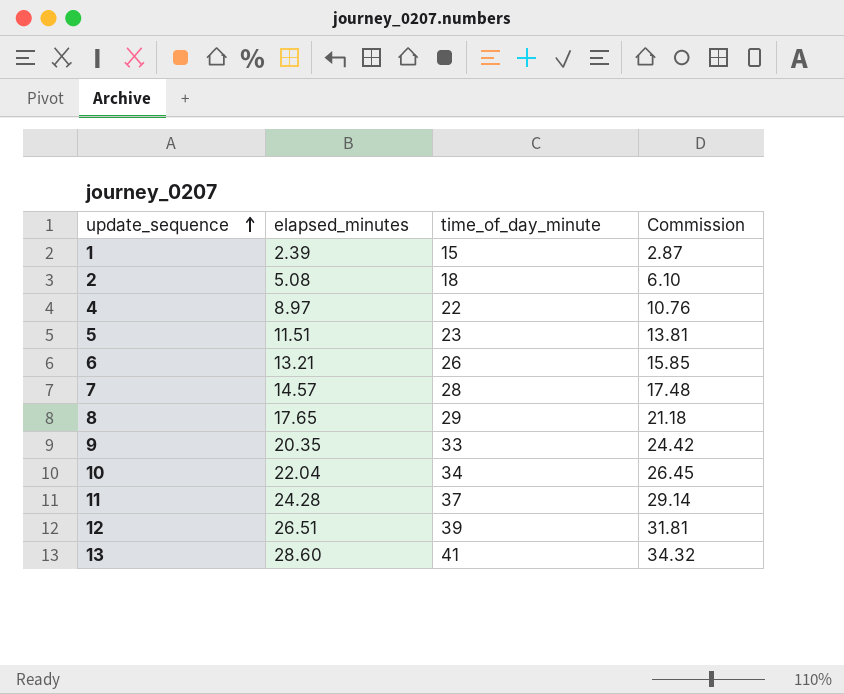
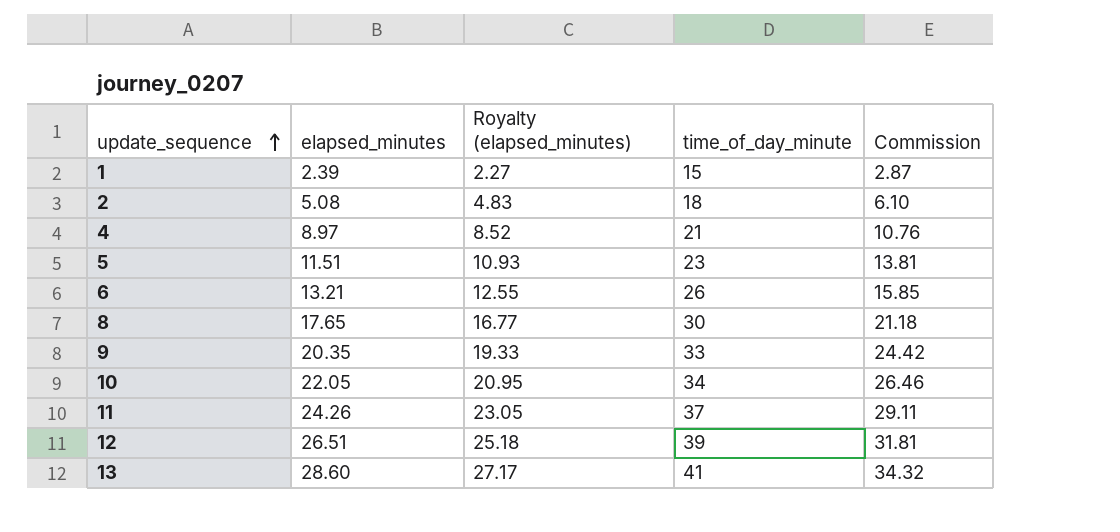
column Royalty (elapsed_minutes) | formula: none -> [elapsed_minutes] * 0.95
row 7: 14.57 | 28 | 17.48 -> none
4 | time_of_day_minute: 22 -> 21
8 | time_of_day_minute: 29 -> 30
10 | elapsed_minutes: 22.04 -> 22.05
10 | Commission: 26.45 -> 26.46
11 | elapsed_minutes: 24.28 -> 24.26
11 | Commission: 29.14 -> 29.11

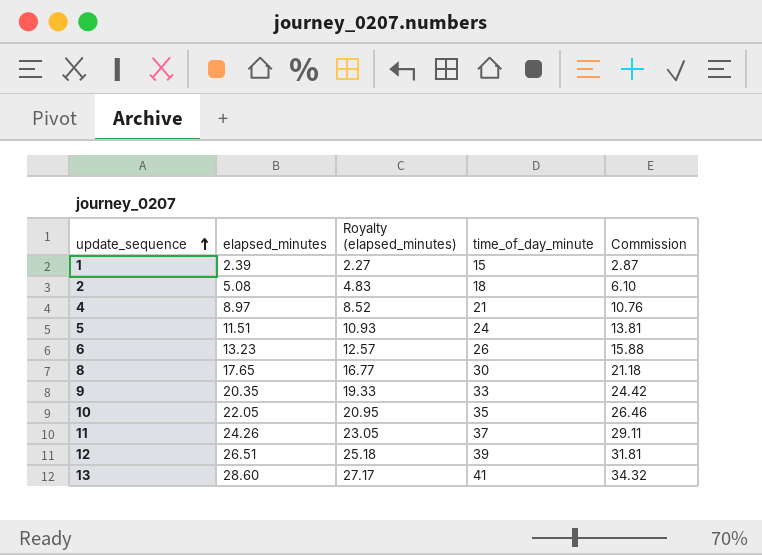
5 | time_of_day_minute: 23 -> 24
6 | elapsed_minutes: 13.21 -> 13.23
6 | Royalty (elapsed_minutes): 12.55 -> 12.57
6 | Commission: 15.85 -> 15.88
10 | time_of_day_minute: 34 -> 35

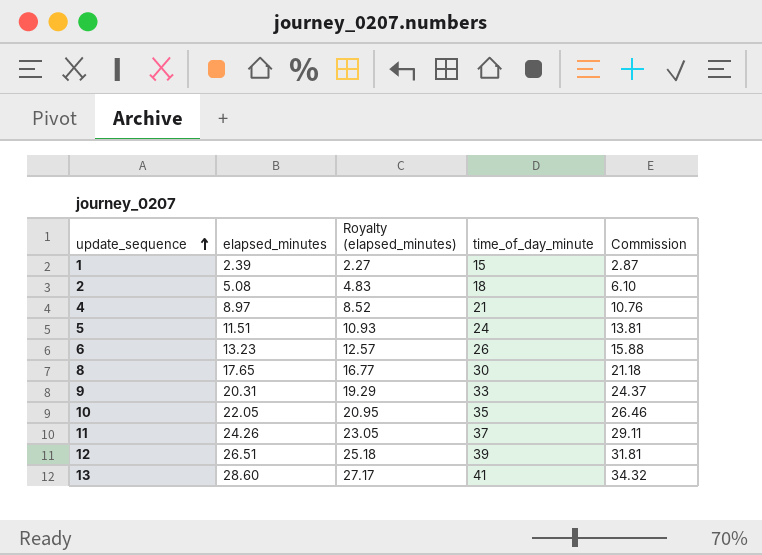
9 | elapsed_minutes: 20.35 -> 20.31
9 | Royalty (elapsed_minutes): 19.33 -> 19.29
9 | Commission: 24.42 -> 24.37

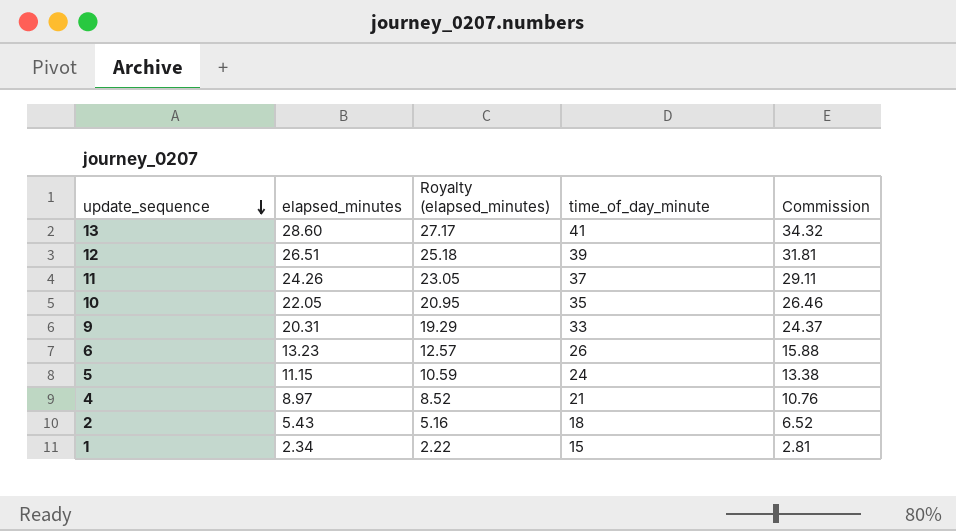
row order: update_sequence ascending -> update_sequence descending
row 8: 17.65 | 16.77 | 30 | 21.18 -> none
5 | elapsed_minutes: 11.51 -> 11.15
5 | Royalty (elapsed_minutes): 10.93 -> 10.59
5 | Commission: 13.81 -> 13.38
2 | elapsed_minutes: 5.08 -> 5.43
2 | Royalty (elapsed_minutes): 4.83 -> 5.16
2 | Commission: 6.10 -> 6.52
1 | elapsed_minutes: 2.39 -> 2.34
1 | Royalty (elapsed_minutes): 2.27 -> 2.22
1 | Commission: 2.87 -> 2.81

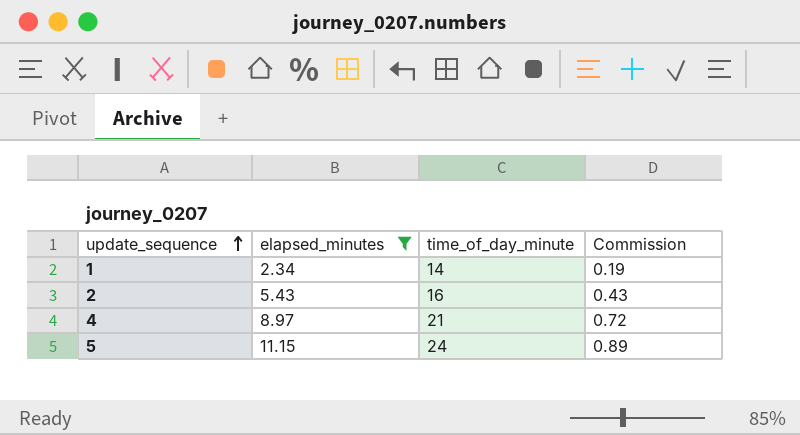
filter: none -> elapsed_minutes <= 11.15
row order: update_sequence descending -> update_sequence ascending
column Royalty (elapsed_minutes) | formula: [elapsed_minutes] * 0.95 -> none
column Commission | formula: [elapsed_minutes] * 1.2 -> [elapsed_minutes] * 0.08
1 | time_of_day_minute: 15 -> 14
2 | time_of_day_minute: 18 -> 16

